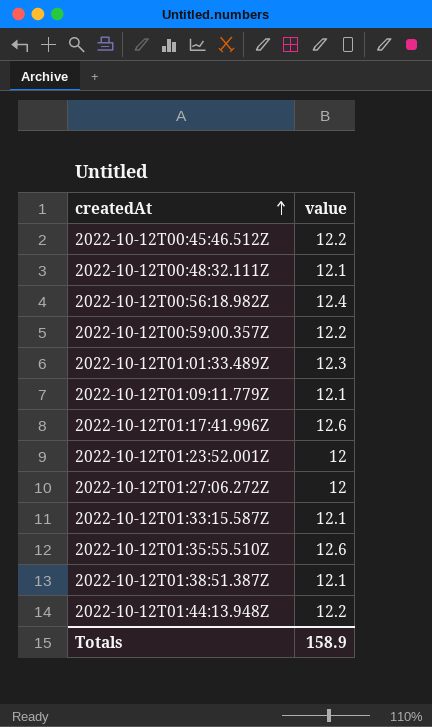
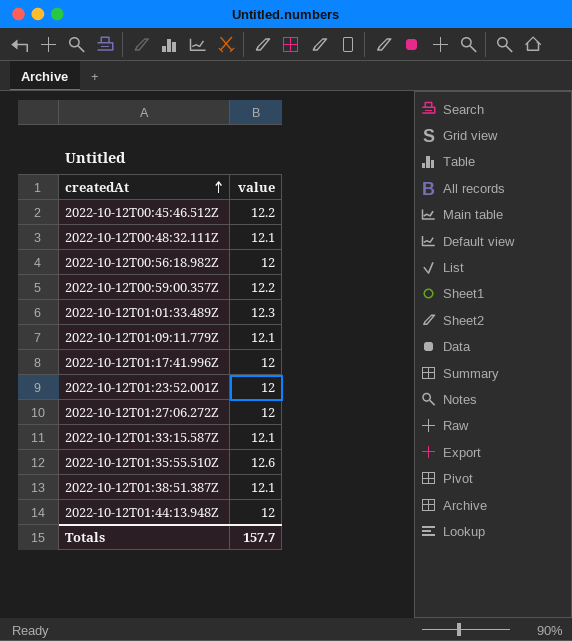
2022-10-12T00:56:18.982Z | value: 12.4 -> 12
2022-10-12T01:17:41.996Z | value: 12.6 -> 12
2022-10-12T01:44:13.948Z | value: 12.2 -> 12
Totals | value: 158.9 -> 157.7

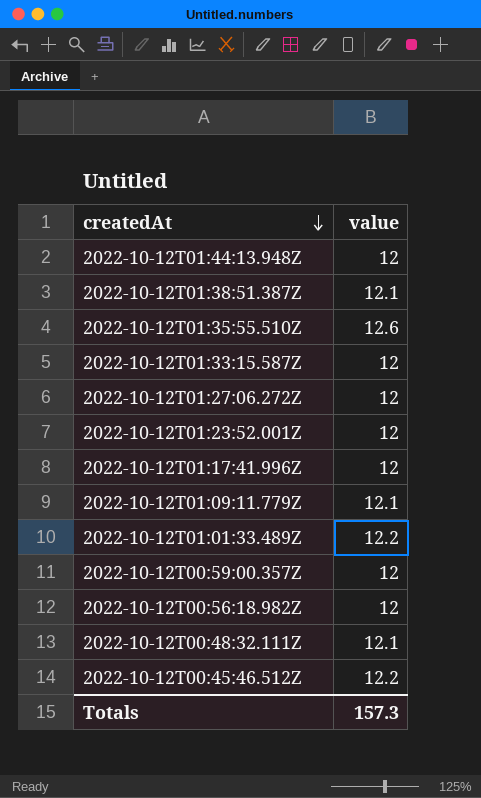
row order: createdAt ascending -> createdAt descending
2022-10-12T01:33:15.587Z | value: 12.1 -> 12
2022-10-12T01:01:33.489Z | value: 12.3 -> 12.2
2022-10-12T00:59:00.357Z | value: 12.2 -> 12
Totals | value: 157.7 -> 157.3

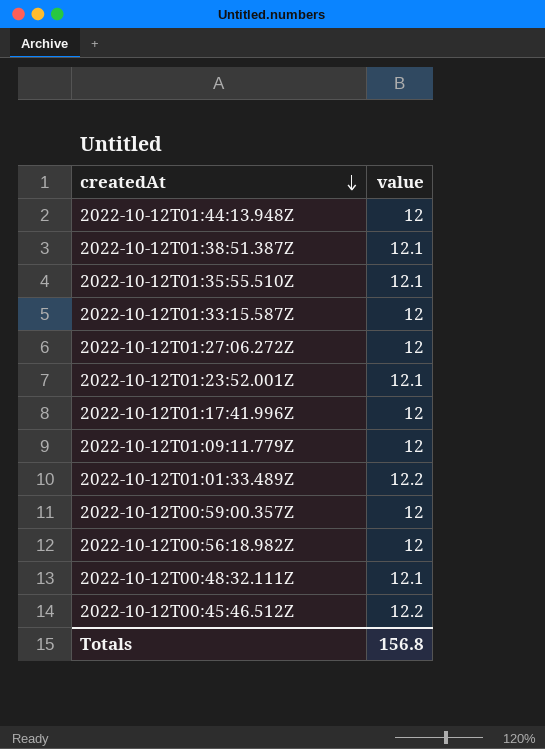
2022-10-12T01:35:55.510Z | value: 12.6 -> 12.1
2022-10-12T01:23:52.001Z | value: 12 -> 12.1
2022-10-12T01:09:11.779Z | value: 12.1 -> 12
Totals | value: 157.3 -> 156.8

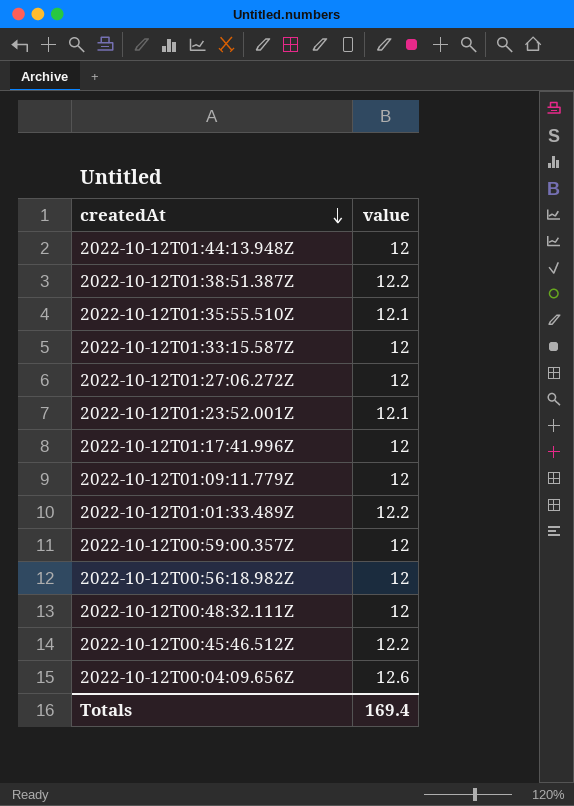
2022-10-12T01:38:51.387Z | value: 12.1 -> 12.2
2022-10-12T00:48:32.111Z | value: 12.1 -> 12
row 2022-10-12T00:04:09.656Z: none -> 12.6
Totals | value: 156.8 -> 169.4

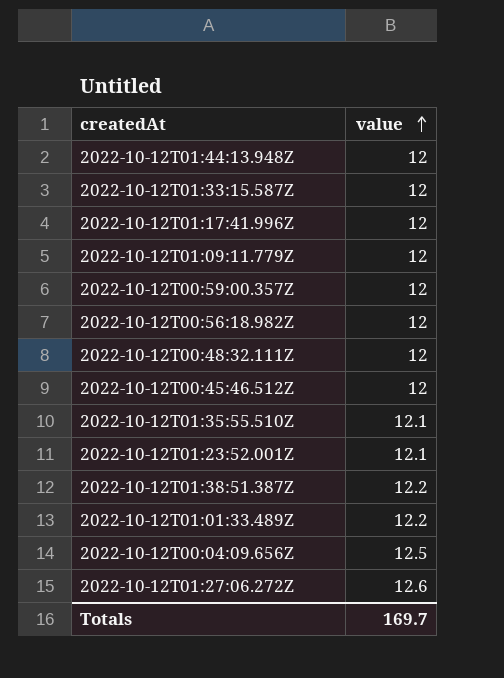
row order: createdAt descending -> value ascending
2022-10-12T00:45:46.512Z | value: 12.2 -> 12
2022-10-12T00:04:09.656Z | value: 12.6 -> 12.5
2022-10-12T01:27:06.272Z | value: 12 -> 12.6
Totals | value: 169.4 -> 169.7

